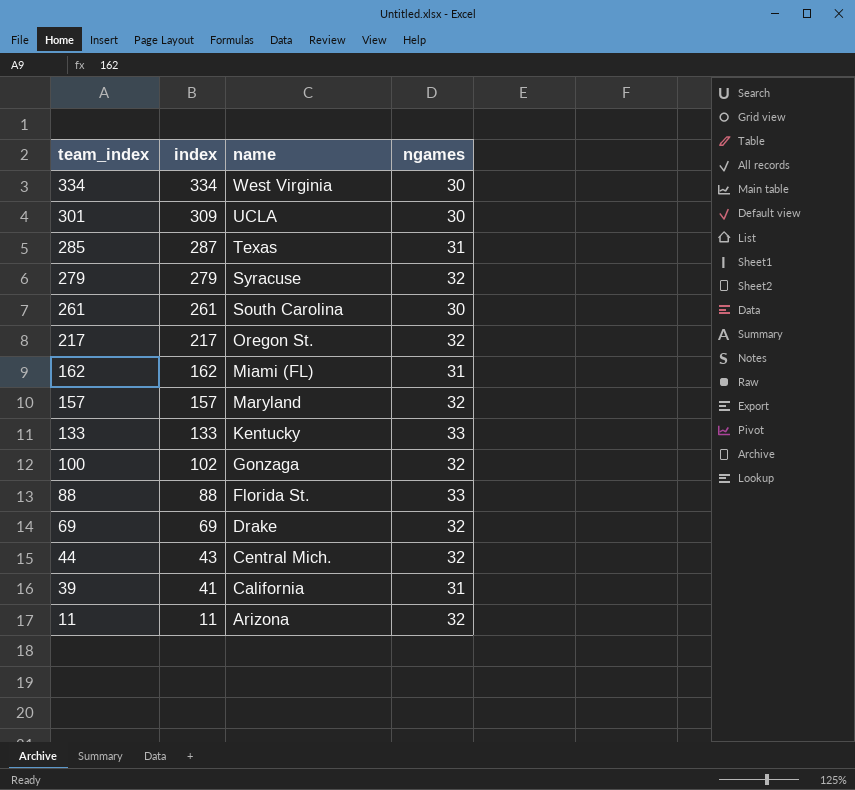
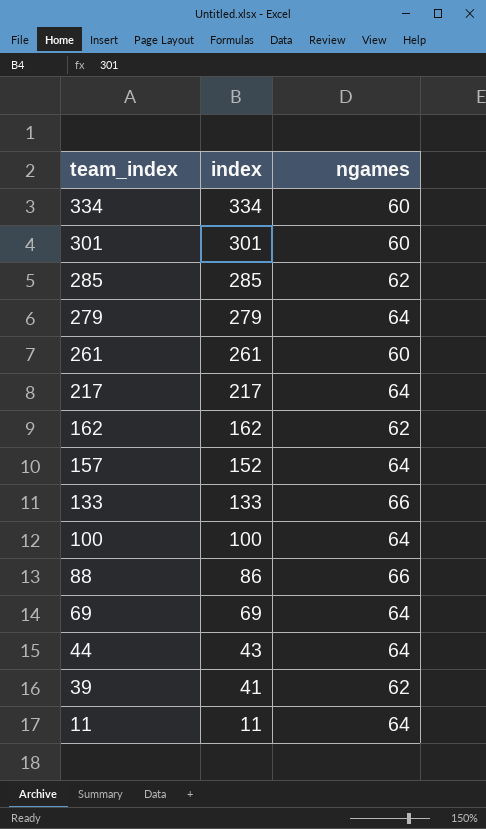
column name | position: 3 -> none
334 | ngames: 30 -> 60
301 | index: 309 -> 301
301 | ngames: 30 -> 60
285 | index: 287 -> 285
285 | ngames: 31 -> 62
279 | ngames: 32 -> 64
261 | ngames: 30 -> 60
217 | ngames: 32 -> 64
162 | ngames: 31 -> 62
157 | index: 157 -> 152
157 | ngames: 32 -> 64
133 | ngames: 33 -> 66
100 | index: 102 -> 100
100 | ngames: 32 -> 64
88 | index: 88 -> 86
88 | ngames: 33 -> 66
69 | ngames: 32 -> 64
44 | ngames: 32 -> 64
39 | ngames: 31 -> 62
11 | ngames: 32 -> 64

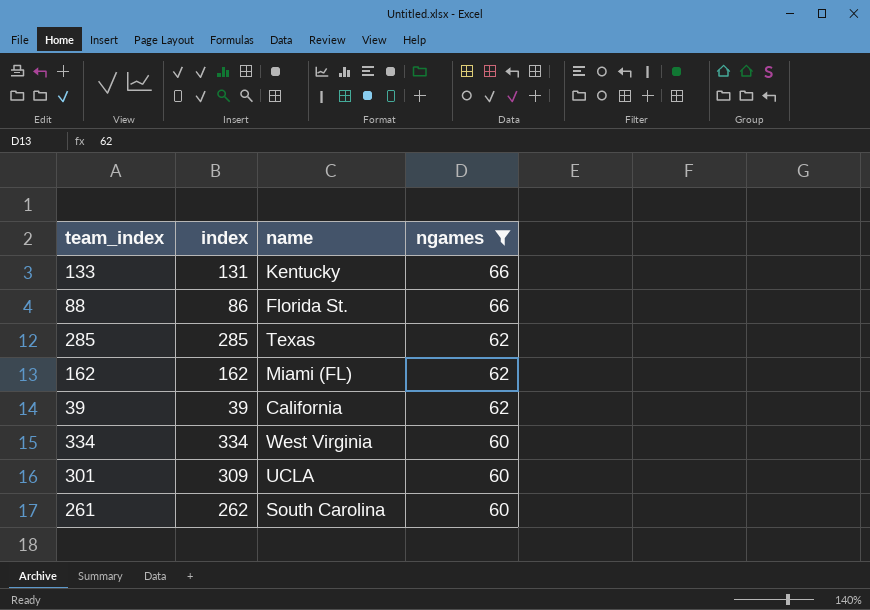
filter: none -> ngames != 64
row order: team_index descending -> ngames descending
column name | position: none -> 3
133 | index: 133 -> 131
39 | index: 41 -> 39
301 | index: 301 -> 309
261 | index: 261 -> 262

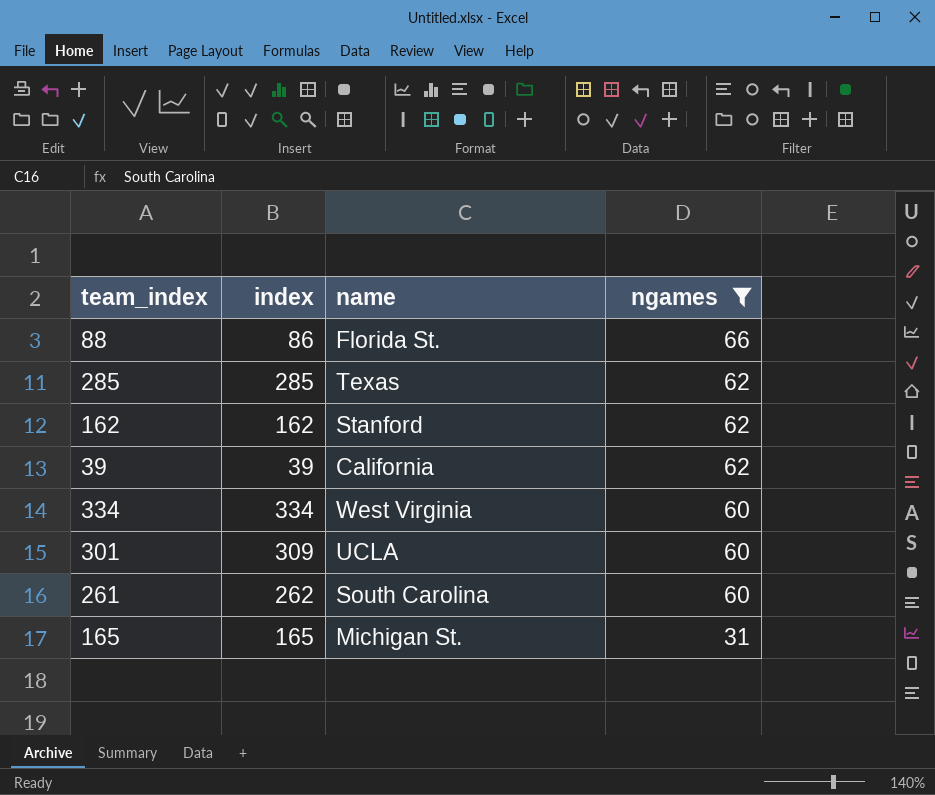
row 133: 131 | Kentucky | 66 -> none
162 | name: Miami (FL) -> Stanford
row 165: none -> 165 | Michigan St. | 31

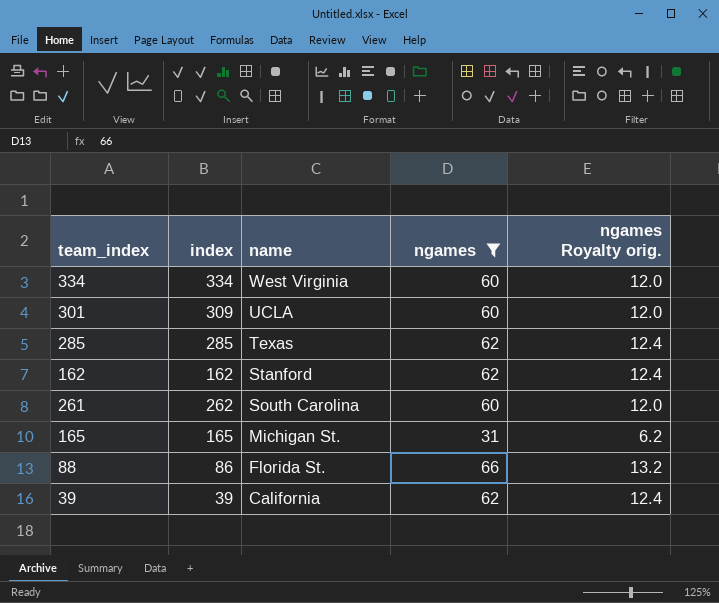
row order: ngames descending -> name descending
column ngames Royalty orig. | formula: none -> [ngames] * 0.2

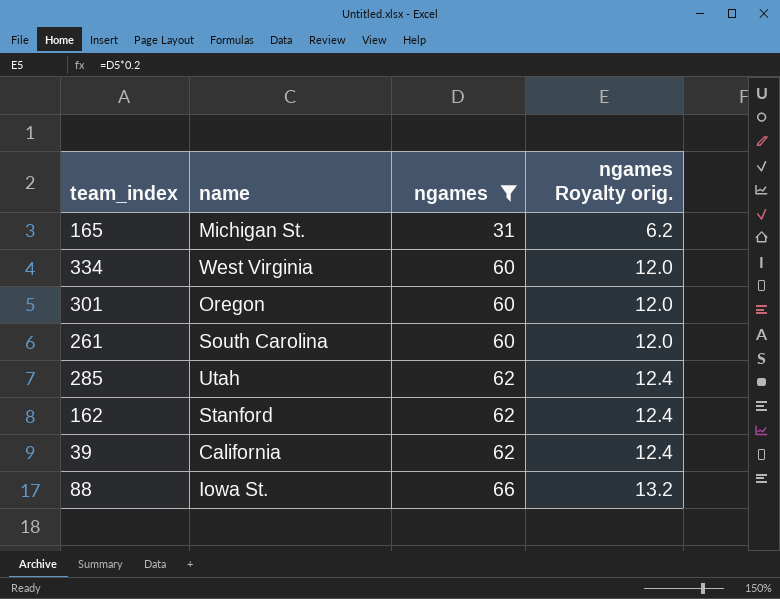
row order: name descending -> ngames ascending
column index | position: 2 -> none
301 | name: UCLA -> Oregon
285 | name: Texas -> Utah
88 | name: Florida St. -> Iowa St.

